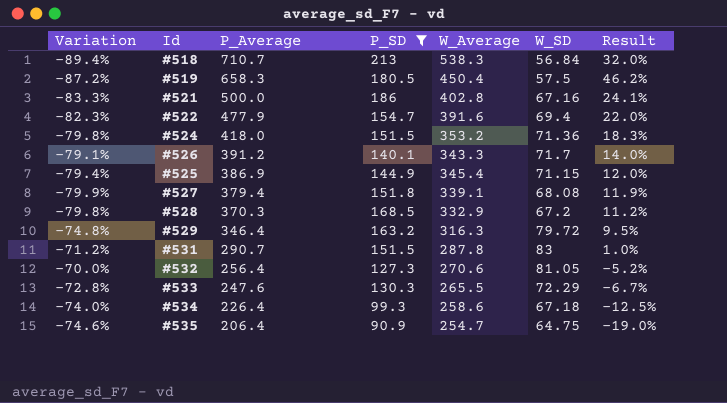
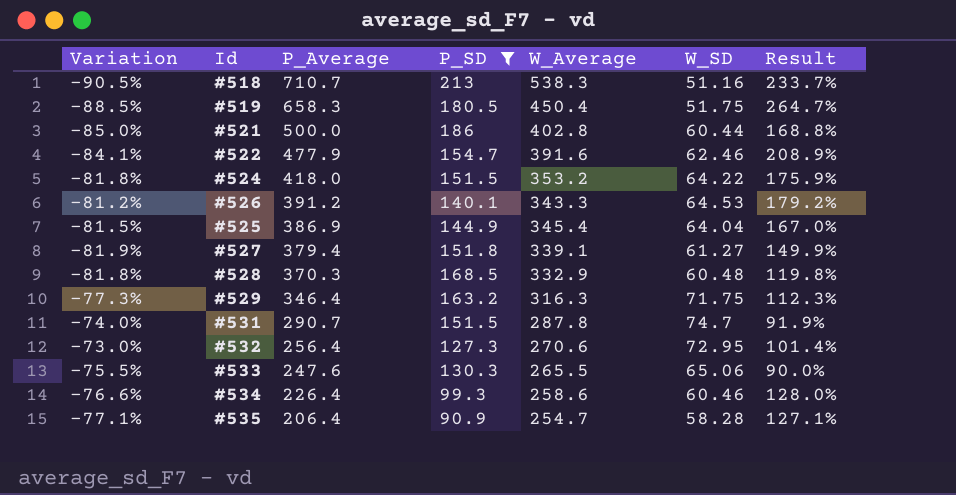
column Result | formula: ([P_Average] - [W_Average]) / [W_Average] -> ([P_Average] - [P_SD]) / [P_SD]
#518 | Variation: -89.4% -> -90.5%
#518 | W_SD: 56.84 -> 51.16
#519 | Variation: -87.2% -> -88.5%
#519 | W_SD: 57.5 -> 51.75
#521 | Variation: -83.3% -> -85.0%
#521 | W_SD: 67.16 -> 60.44
#522 | Variation: -82.3% -> -84.1%
#522 | W_SD: 69.4 -> 62.46
#524 | Variation: -79.8% -> -81.8%
#524 | W_SD: 71.36 -> 64.22
#526 | Variation: -79.1% -> -81.2%
#526 | W_SD: 71.7 -> 64.53
#525 | Variation: -79.4% -> -81.5%
#525 | W_SD: 71.15 -> 64.04
#527 | Variation: -79.9% -> -81.9%
#527 | W_SD: 68.08 -> 61.27
#528 | Variation: -79.8% -> -81.8%
#528 | W_SD: 67.2 -> 60.48
#529 | Variation: -74.8% -> -77.3%
#529 | W_SD: 79.72 -> 71.75
#531 | Variation: -71.2% -> -74.0%
#531 | W_SD: 83 -> 74.7
#532 | Variation: -70.0% -> -73.0%
#532 | W_SD: 81.05 -> 72.95
#533 | Variation: -72.8% -> -75.5%
#533 | W_SD: 72.29 -> 65.06
#534 | Variation: -74.0% -> -76.6%
#534 | W_SD: 67.18 -> 60.46
#535 | Variation: -74.6% -> -77.1%
#535 | W_SD: 64.75 -> 58.28

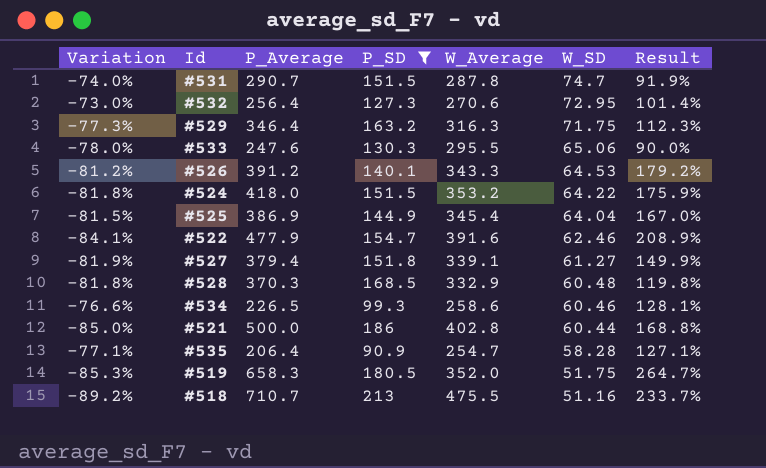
row order: P_Average descending -> W_SD descending
#533 | Variation: -75.5% -> -78.0%
#533 | W_Average: 265.5 -> 295.5
#534 | P_Average: 226.4 -> 226.5
#534 | Result: 128.0% -> 128.1%
#519 | Variation: -88.5% -> -85.3%
#519 | W_Average: 450.4 -> 352.0
#518 | Variation: -90.5% -> -89.2%
#518 | W_Average: 538.3 -> 475.5

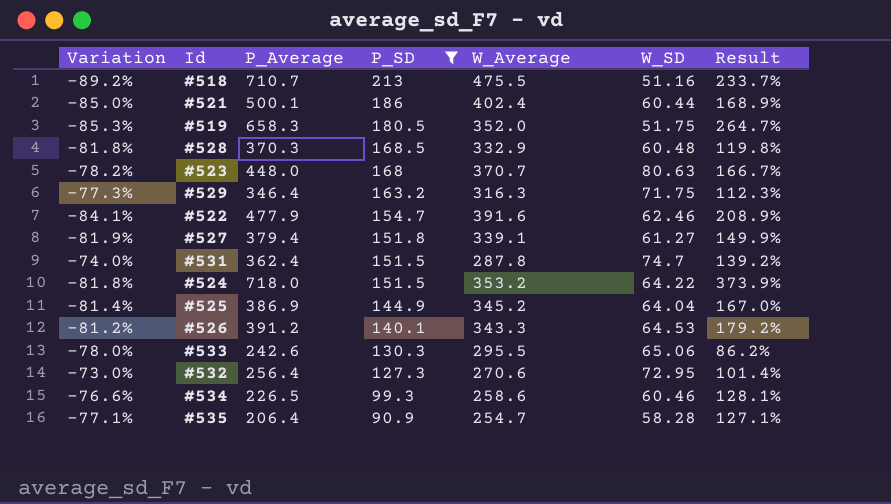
row order: W_SD descending -> P_SD descending
#521 | P_Average: 500.0 -> 500.1
#521 | W_Average: 402.8 -> 402.4
#521 | Result: 168.8% -> 168.9%
row #523: none -> -78.2% | 448.0 | 168 | 370.7 | 80.63 | 166.7%
#531 | P_Average: 290.7 -> 362.4
#531 | Result: 91.9% -> 139.2%
#524 | P_Average: 418.0 -> 718.0
#524 | Result: 175.9% -> 373.9%
#525 | Variation: -81.5% -> -81.4%
#525 | W_Average: 345.4 -> 345.2
#533 | P_Average: 247.6 -> 242.6
#533 | Result: 90.0% -> 86.2%

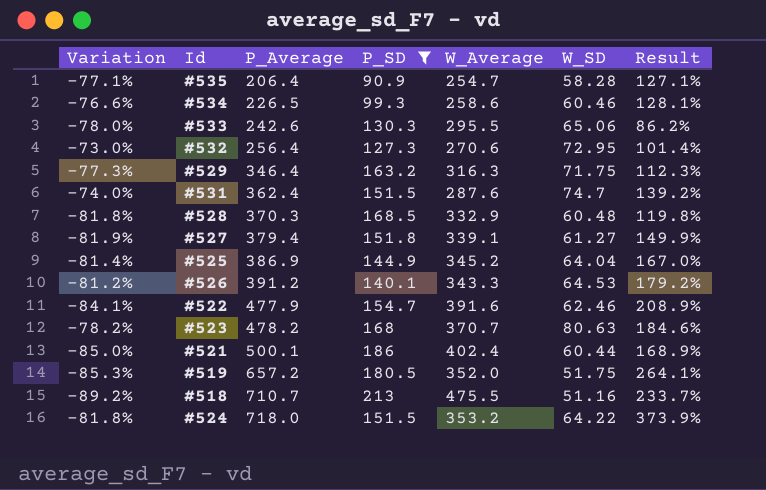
row order: P_SD descending -> P_Average ascending
#531 | W_Average: 287.8 -> 287.6
#523 | P_Average: 448.0 -> 478.2
#523 | Result: 166.7% -> 184.6%
#519 | P_Average: 658.3 -> 657.2
#519 | Result: 264.7% -> 264.1%

